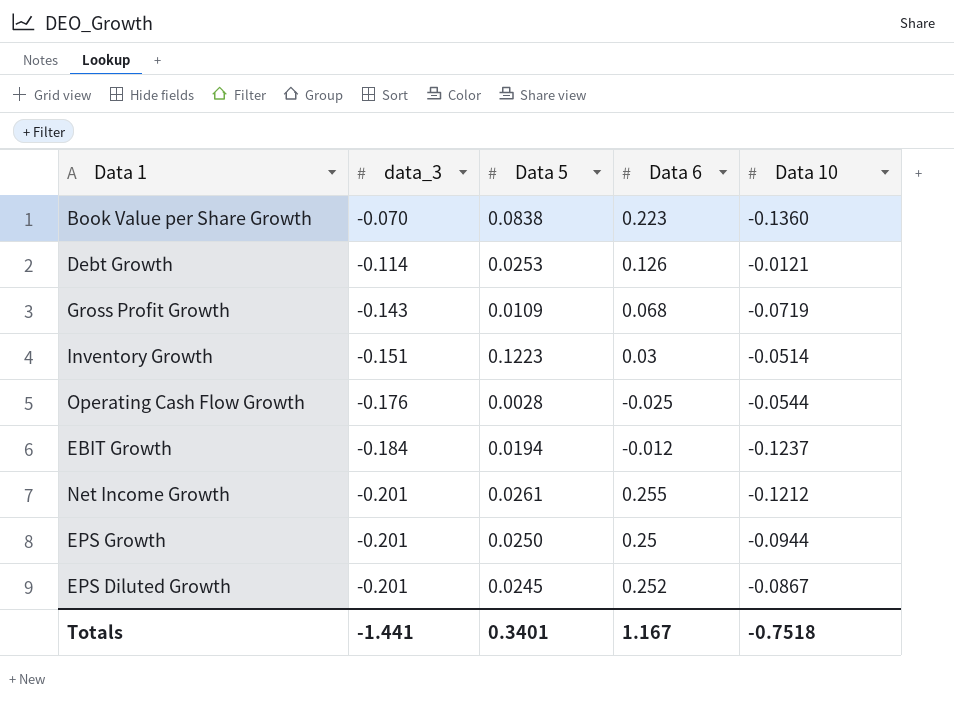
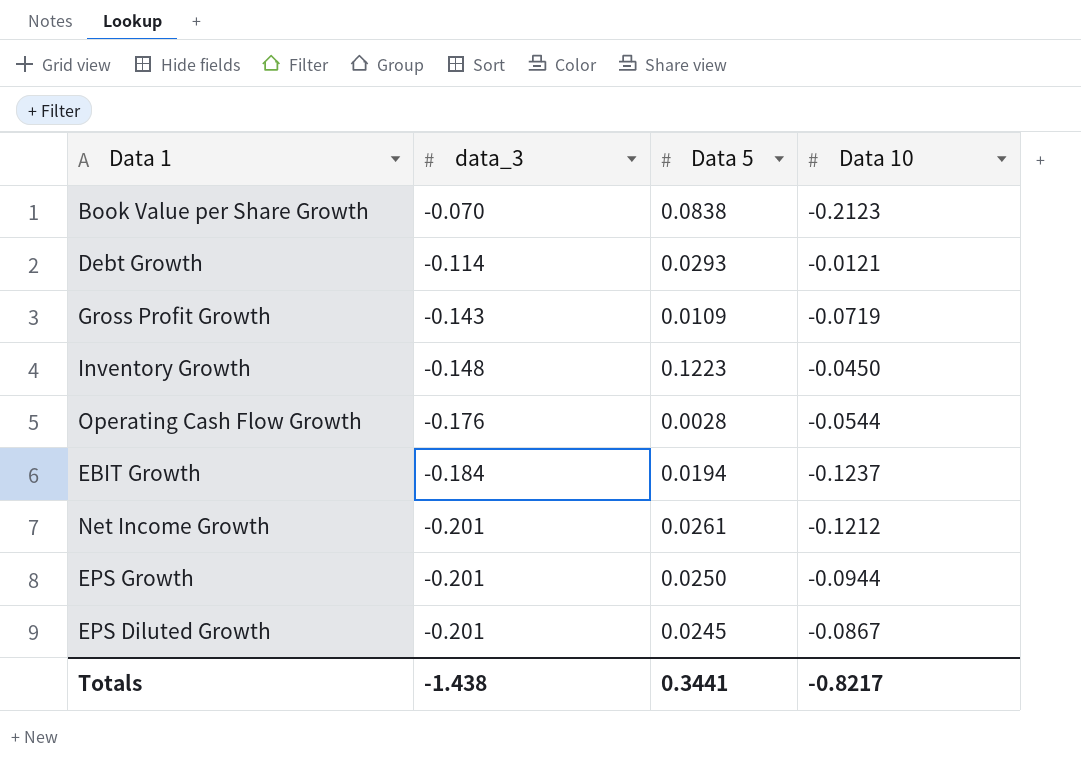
column Data 6 | position: 4 -> none
Book Value per Share Growth | Data 10: -0.1360 -> -0.2123
Debt Growth | Data 5: 0.0253 -> 0.0293
Inventory Growth | data_3: -0.151 -> -0.148
Inventory Growth | Data 10: -0.0514 -> -0.0450
Totals | data_3: -1.441 -> -1.438
Totals | Data 5: 0.3401 -> 0.3441
Totals | Data 10: -0.7518 -> -0.8217

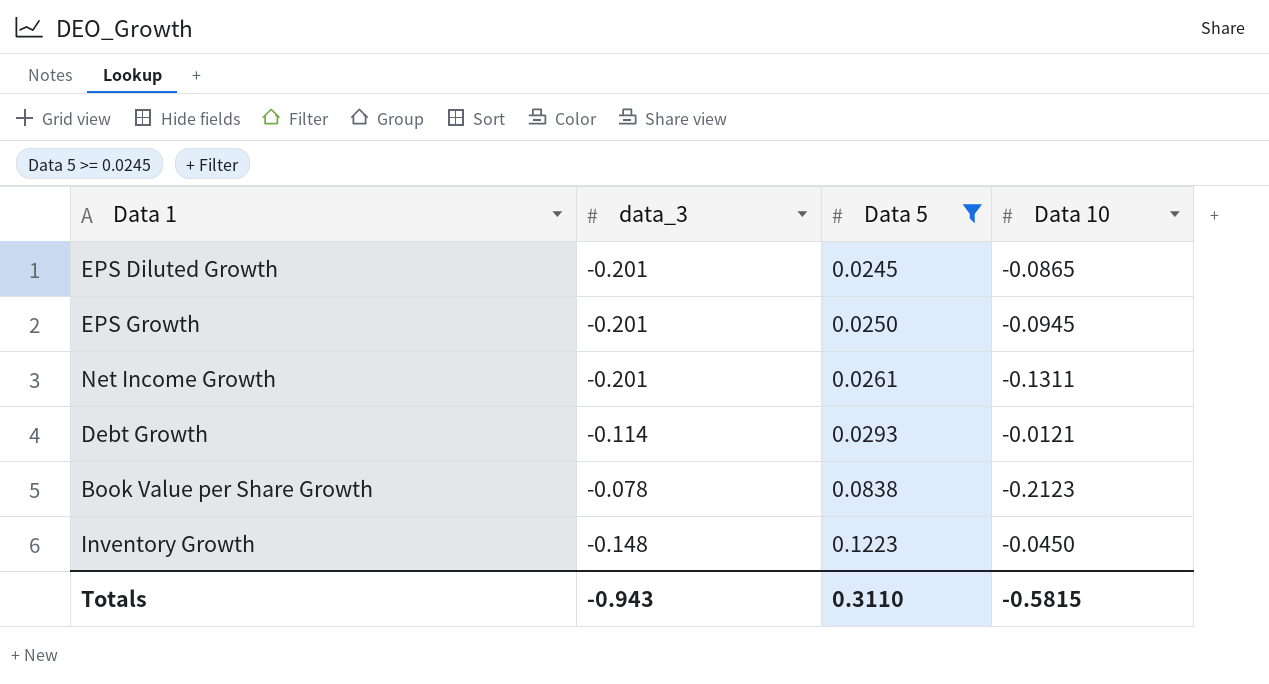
filter: none -> Data 5 >= 0.0245
row order: data_3 descending -> Data 5 ascending
EPS Diluted Growth | Data 10: -0.0867 -> -0.0865
EPS Growth | Data 10: -0.0944 -> -0.0945
Net Income Growth | Data 10: -0.1212 -> -0.1311
Book Value per Share Growth | data_3: -0.070 -> -0.078
Totals | data_3: -1.438 -> -0.943
Totals | Data 5: 0.3441 -> 0.3110
Totals | Data 10: -0.8217 -> -0.5815

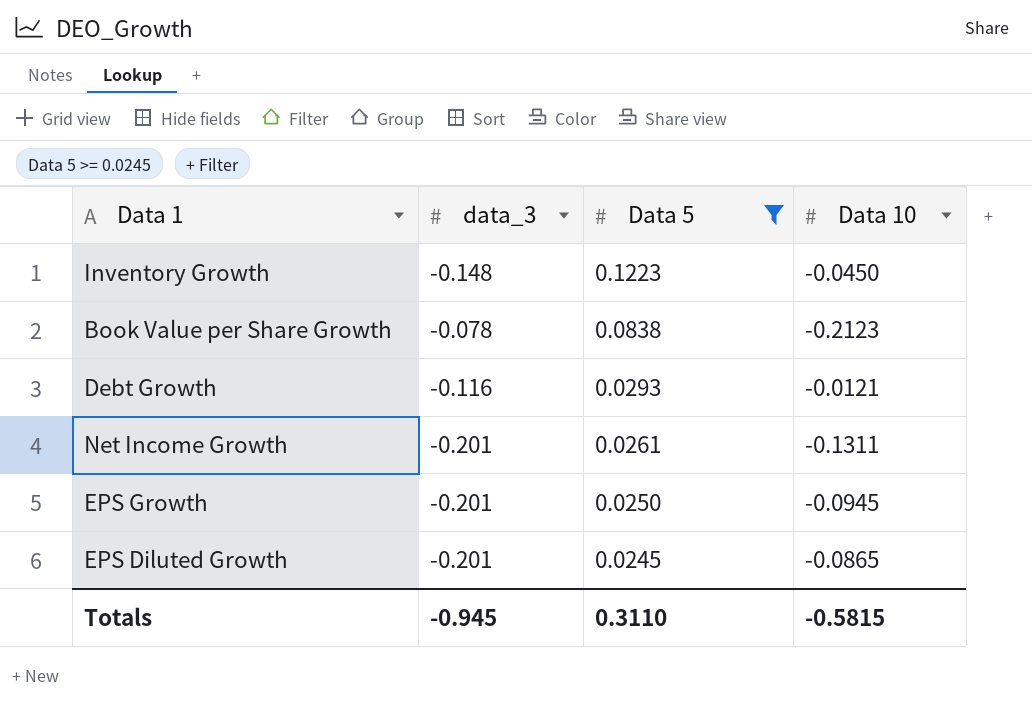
row order: Data 5 ascending -> Data 5 descending
Debt Growth | data_3: -0.114 -> -0.116
Totals | data_3: -0.943 -> -0.945

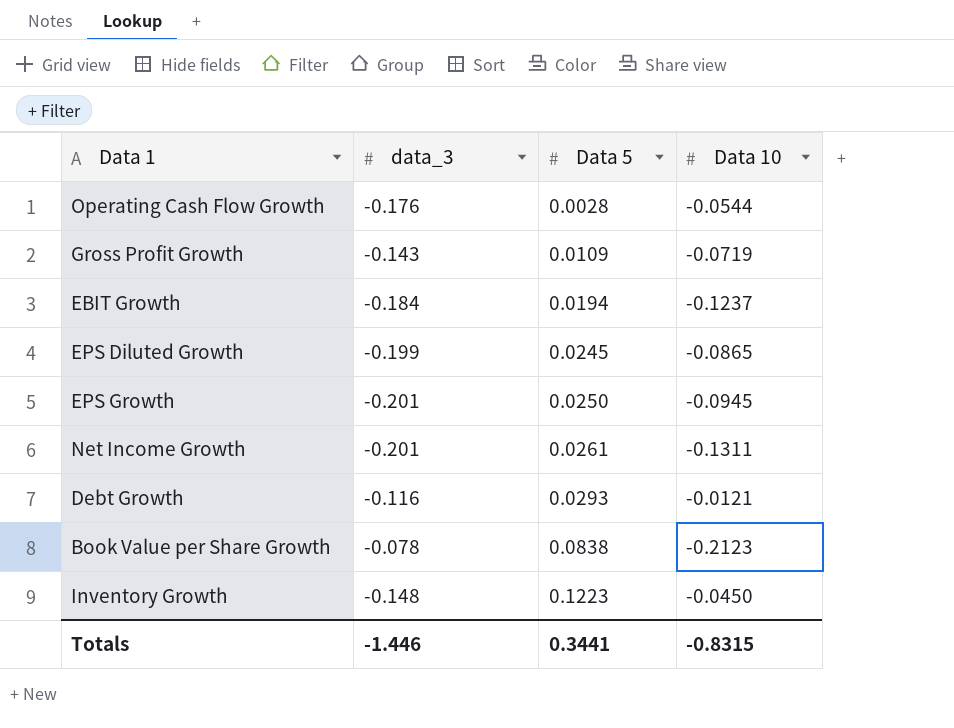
filter: Data 5 >= 0.0245 -> none
row order: Data 5 descending -> Data 5 ascending
EPS Diluted Growth | data_3: -0.201 -> -0.199
Totals | data_3: -0.945 -> -1.446
Totals | Data 5: 0.3110 -> 0.3441
Totals | Data 10: -0.5815 -> -0.8315

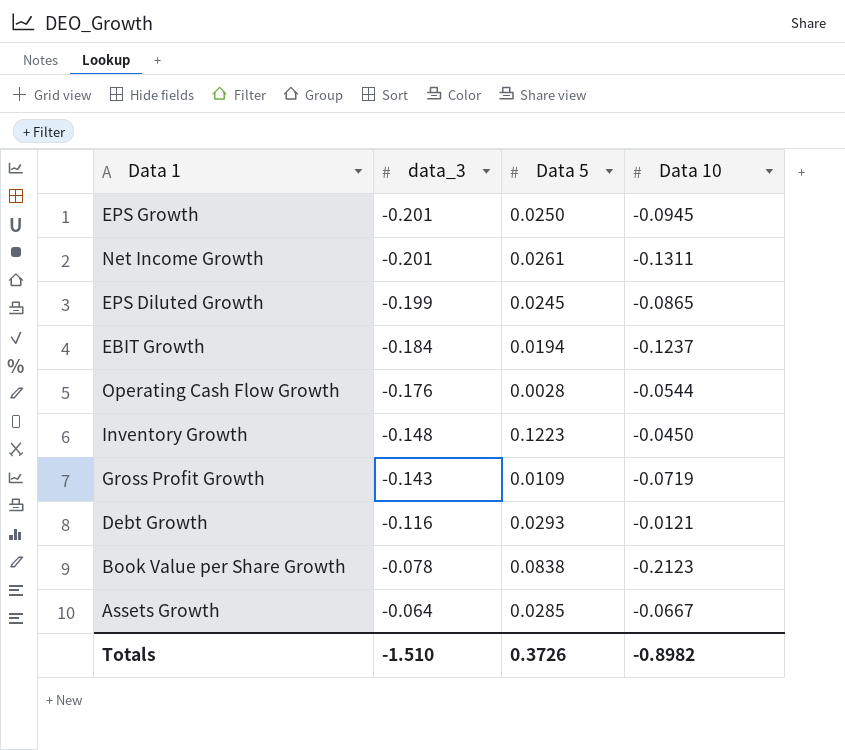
row order: Data 5 ascending -> data_3 ascending
row Assets Growth: none -> -0.064 | 0.0285 | -0.0667
Totals | data_3: -1.446 -> -1.510
Totals | Data 5: 0.3441 -> 0.3726
Totals | Data 10: -0.8315 -> -0.8982

